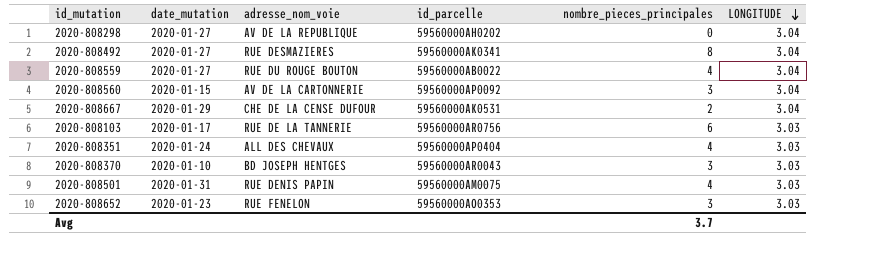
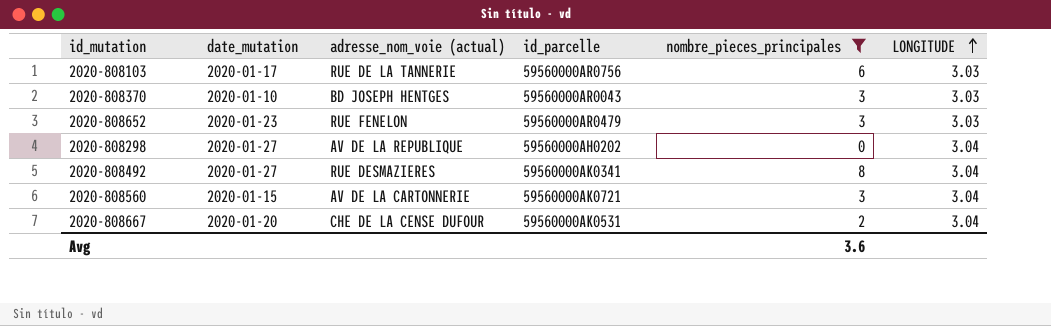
filter: none -> nombre_pieces_principales != 4
row order: LONGITUDE descending -> LONGITUDE ascending
column name: adresse_nom_voie -> adresse_nom_voie (actual)
2020-808652 | id_parcelle: 59560000AO0353 -> 59560000AR0479
2020-808560 | id_parcelle: 59560000AP0092 -> 59560000AK0721
2020-808667 | date_mutation: 2020-01-29 -> 2020-01-20
Avg | nombre_pieces_principales: 3.7 -> 3.6

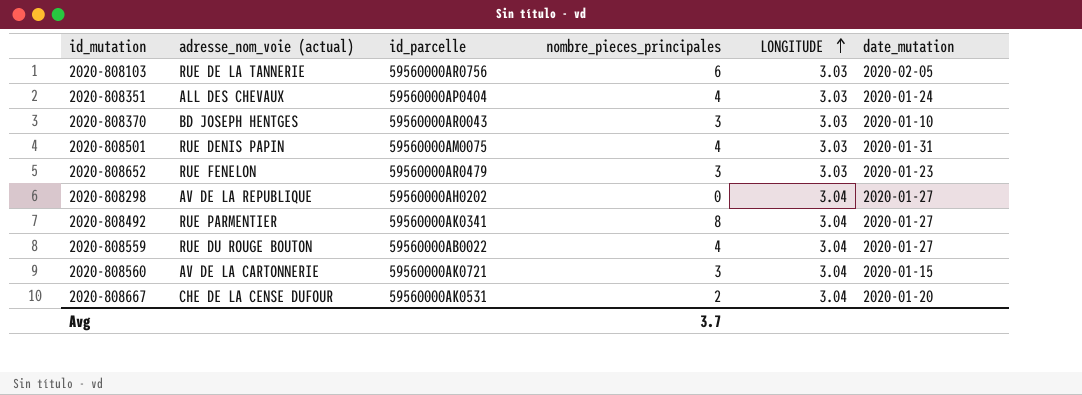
filter: nombre_pieces_principales != 4 -> none
column date_mutation | position: 2 -> 6
2020-808103 | date_mutation: 2020-01-17 -> 2020-02-05
2020-808492 | adresse_nom_voie (actual): RUE DESMAZIERES -> RUE PARMENTIER
Avg | nombre_pieces_principales: 3.6 -> 3.7

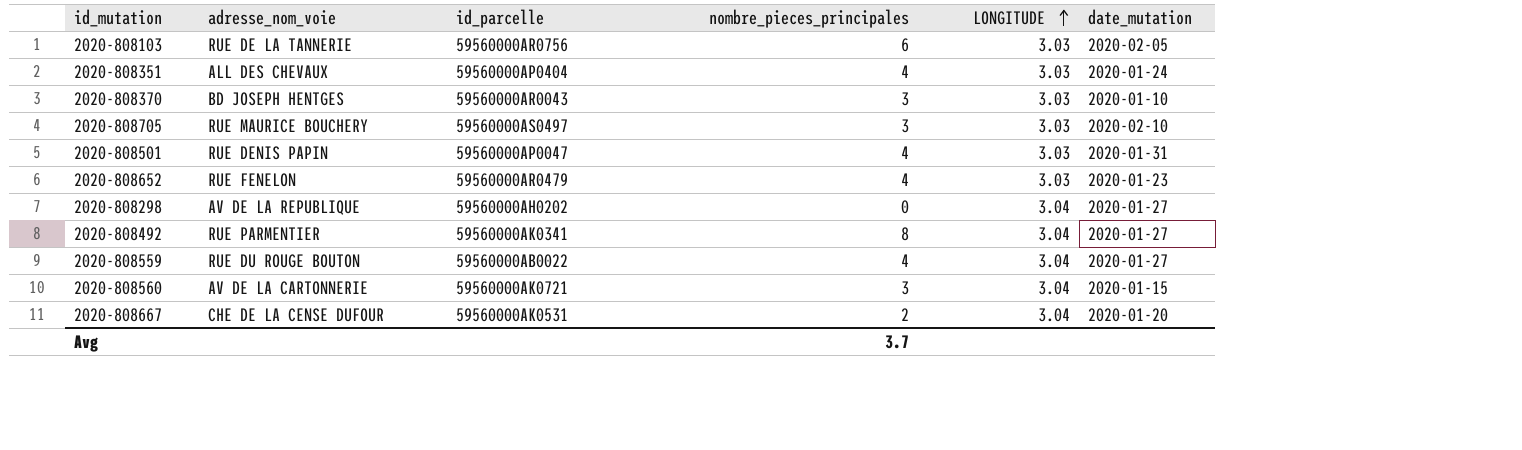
column name: adresse_nom_voie (actual) -> adresse_nom_voie
row 2020-808705: none -> RUE MAURICE BOUCHERY | 59560000AS0497 | 3 | 3.03 | 2020-02-10
2020-808501 | id_parcelle: 59560000AM0075 -> 59560000AP0047
2020-808652 | nombre_pieces_principales: 3 -> 4

